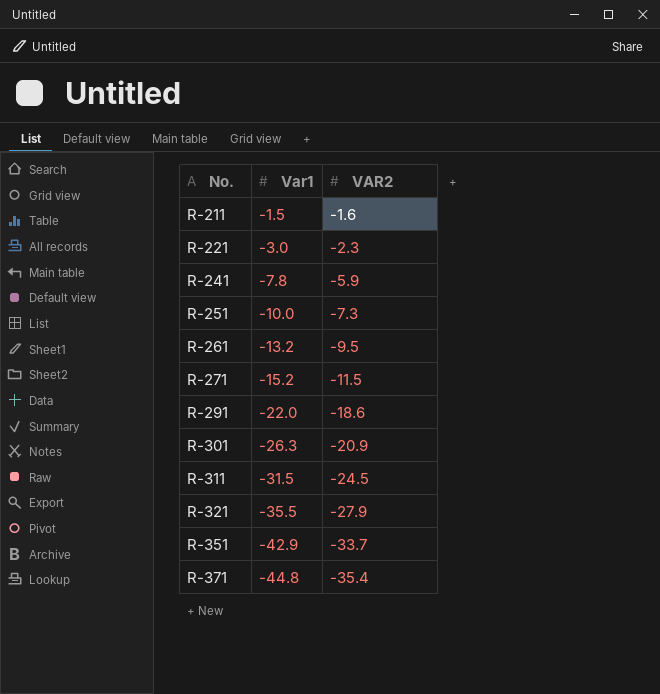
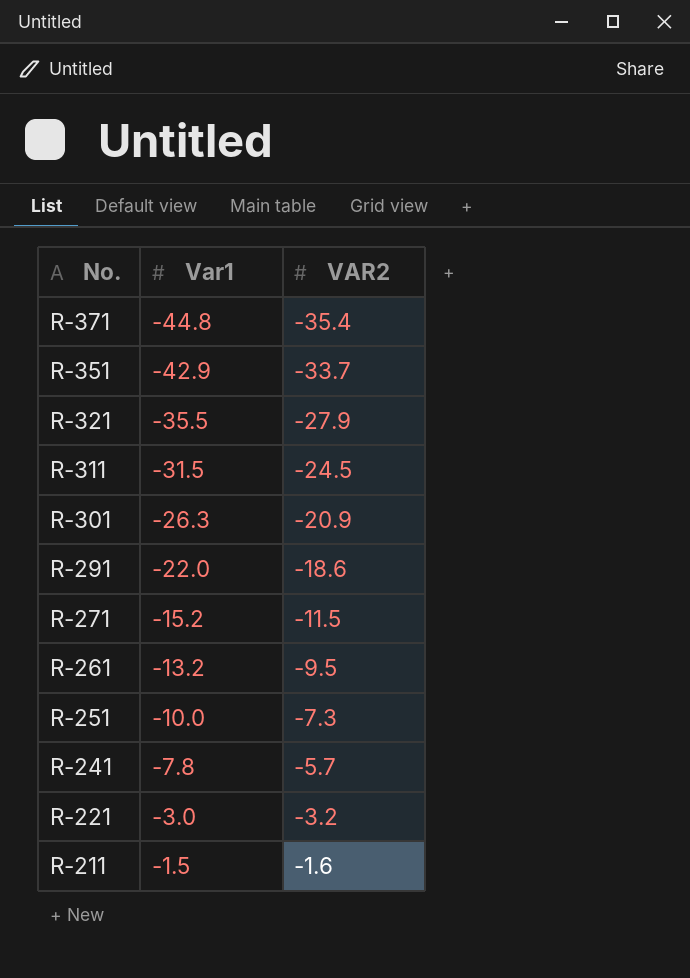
row order: No. ascending -> No. descending
R-241 | VAR2: -5.9 -> -5.7
R-221 | VAR2: -2.3 -> -3.2

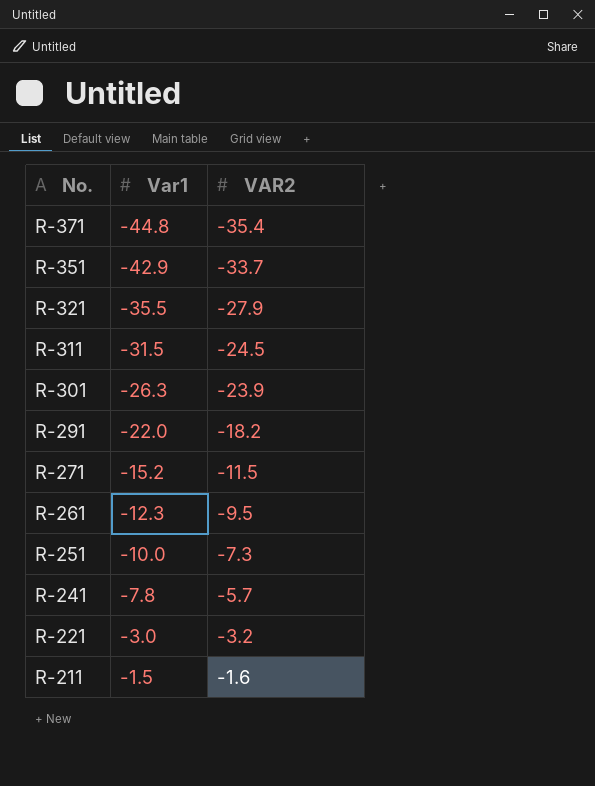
R-301 | VAR2: -20.9 -> -23.9
R-291 | VAR2: -18.6 -> -18.2
R-261 | Var1: -13.2 -> -12.3

